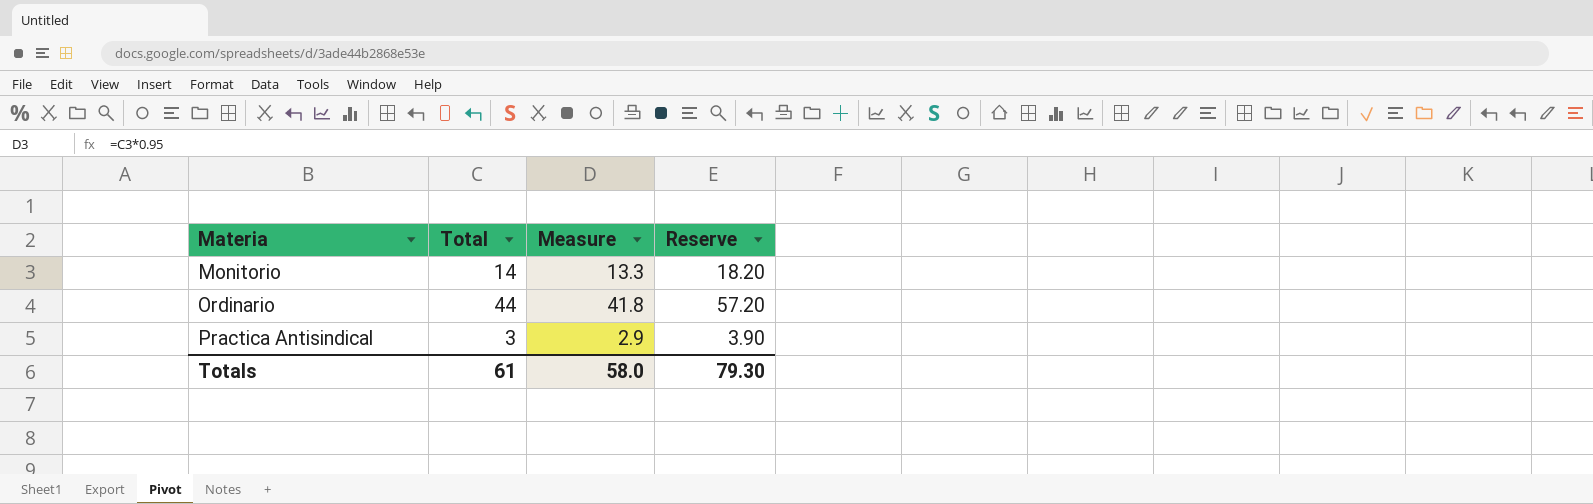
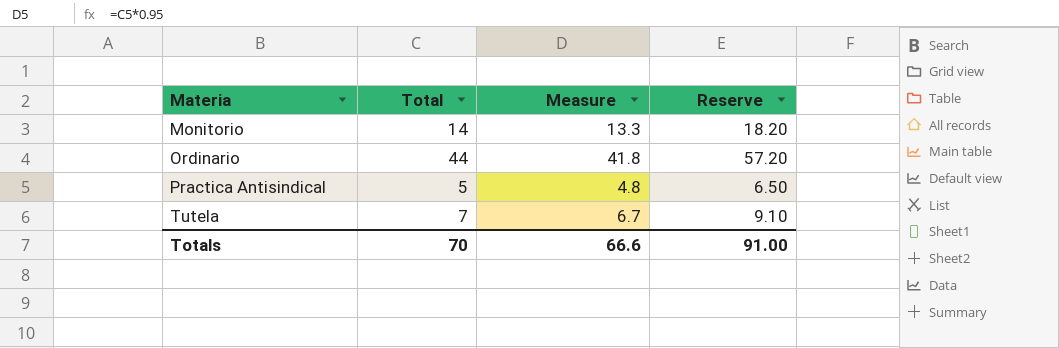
Practica Antisindical | Total: 3 -> 5
Practica Antisindical | Measure: 2.9 -> 4.8
Practica Antisindical | Reserve: 3.90 -> 6.50
row Tutela: none -> 7 | 6.7 | 9.10
Totals | Total: 61 -> 70
Totals | Measure: 58.0 -> 66.6
Totals | Reserve: 79.30 -> 91.00

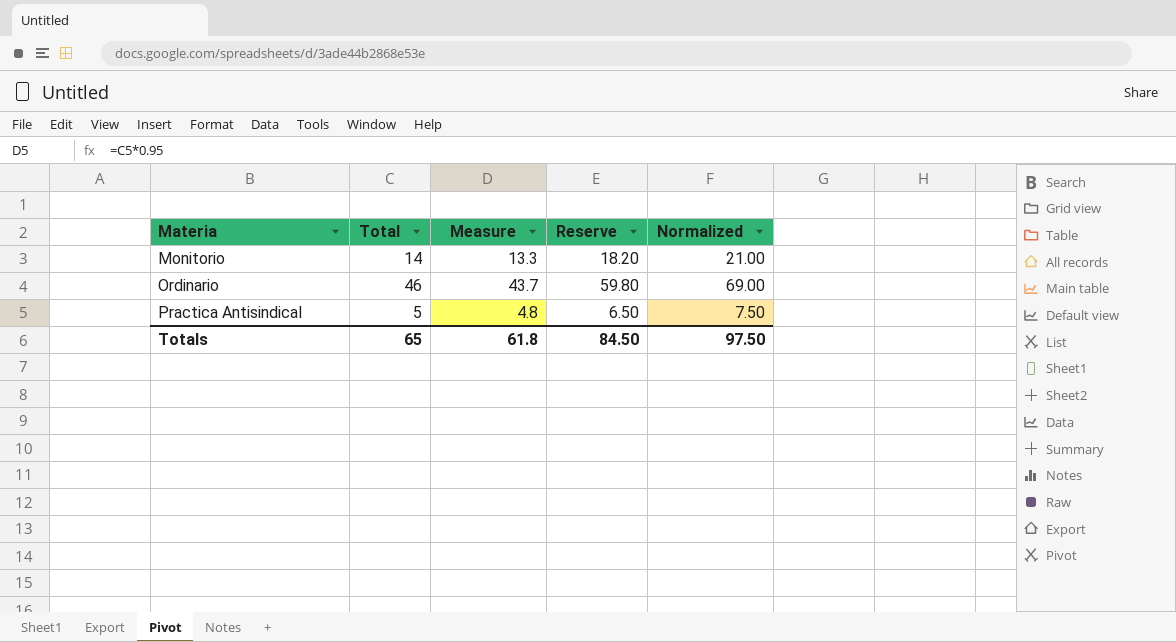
column Normalized | formula: none -> [Total] * 1.5
row Tutela: 7 | 6.7 | 9.10 -> none
Ordinario | Total: 44 -> 46
Ordinario | Measure: 41.8 -> 43.7
Ordinario | Reserve: 57.20 -> 59.80
Totals | Total: 70 -> 65
Totals | Measure: 66.6 -> 61.8
Totals | Reserve: 91.00 -> 84.50

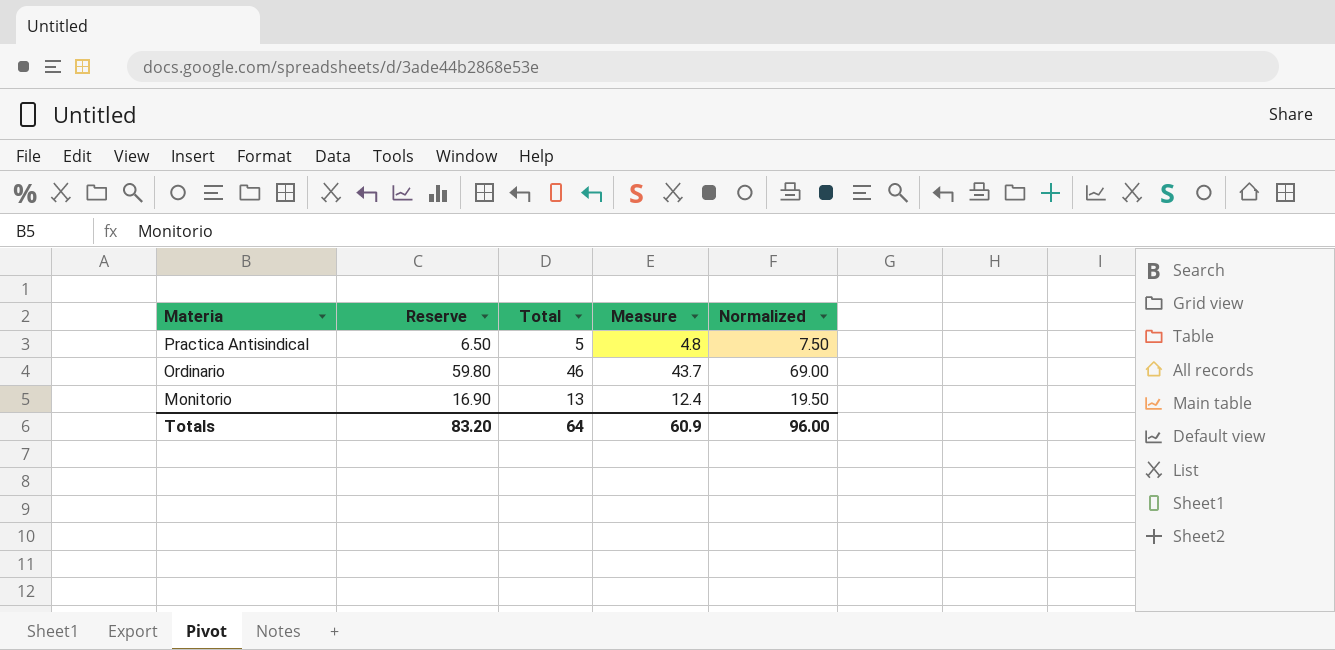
row order: Materia ascending -> Materia descending
column Reserve | position: 4 -> 2
Monitorio | Reserve: 18.20 -> 16.90
Monitorio | Total: 14 -> 13
Monitorio | Measure: 13.3 -> 12.4
Monitorio | Normalized: 21.00 -> 19.50
Totals | Reserve: 84.50 -> 83.20
Totals | Total: 65 -> 64
Totals | Measure: 61.8 -> 60.9
Totals | Normalized: 97.50 -> 96.00

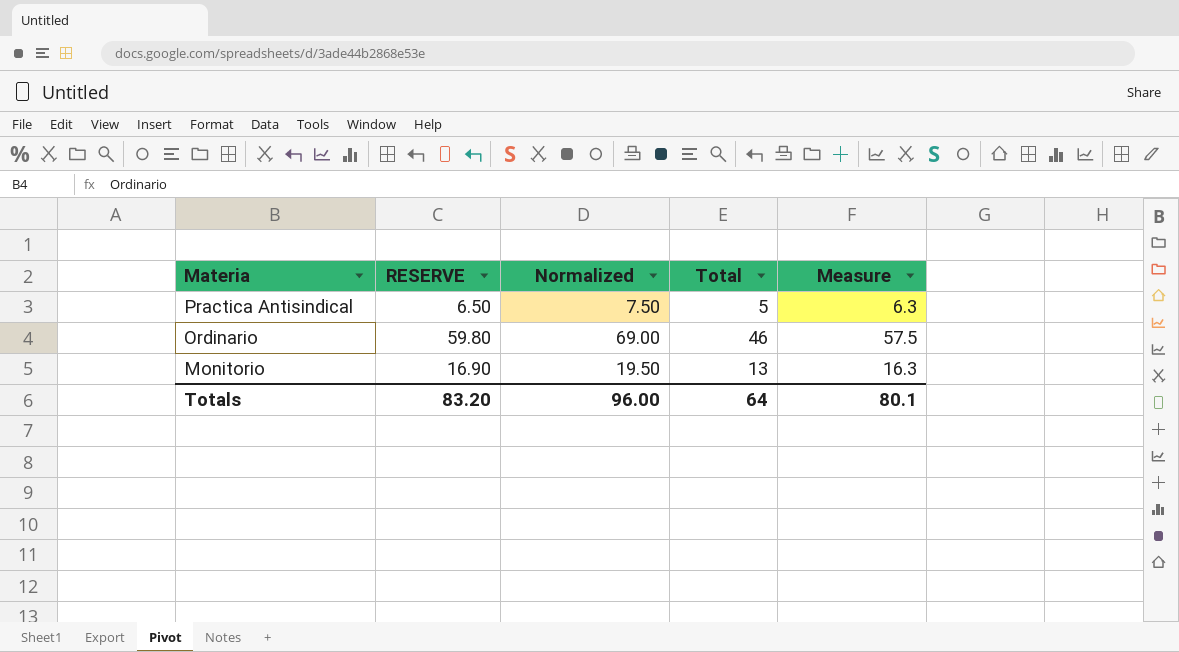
column name: Reserve -> RESERVE
column Normalized | position: 5 -> 3
column Measure | formula: [Total] * 0.95 -> [Total] * 1.25
Totals | Measure: 60.9 -> 80.1

